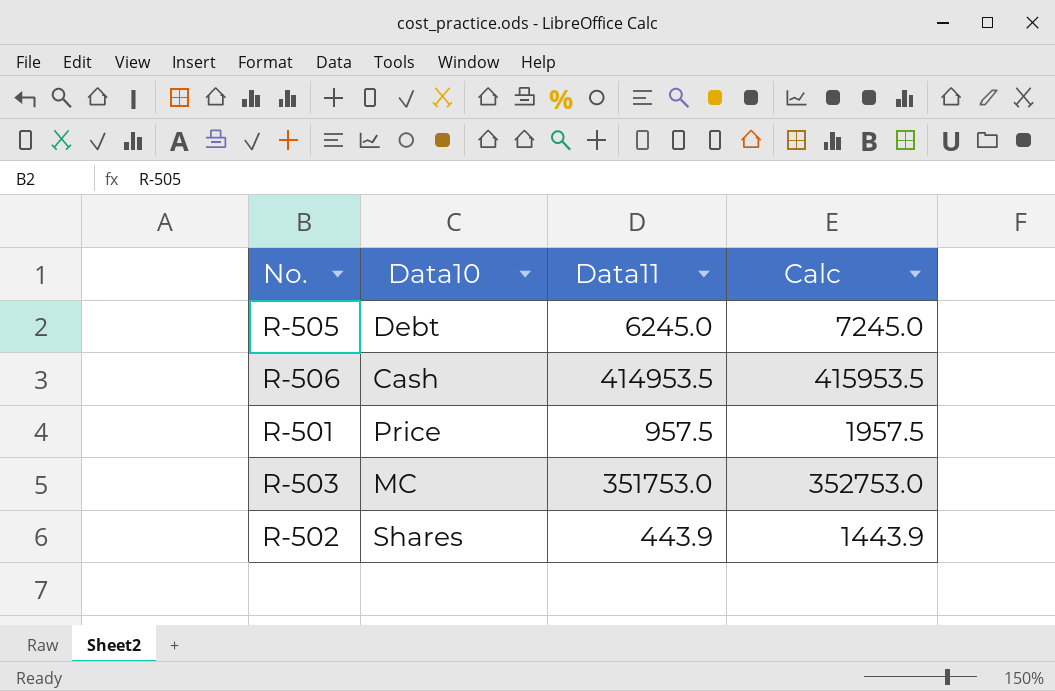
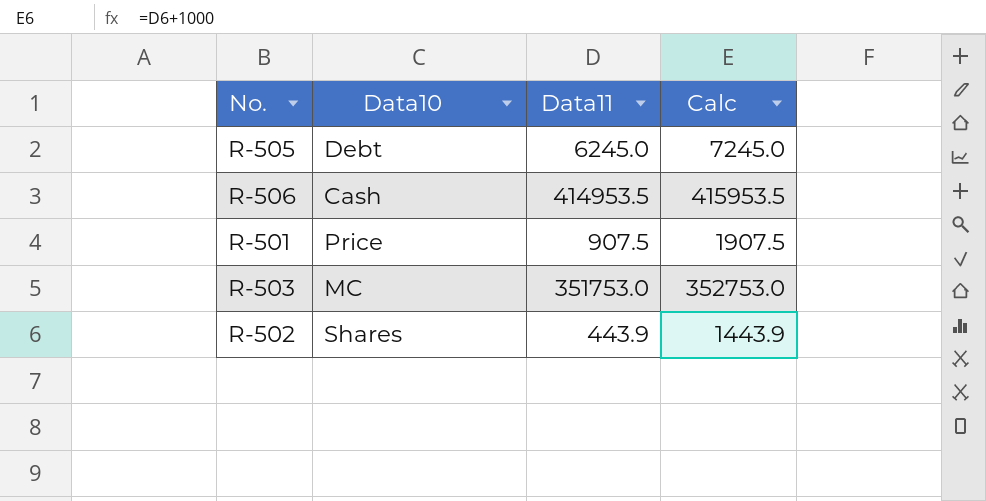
R-501 | Data11: 957.5 -> 907.5
R-501 | Calc: 1957.5 -> 1907.5

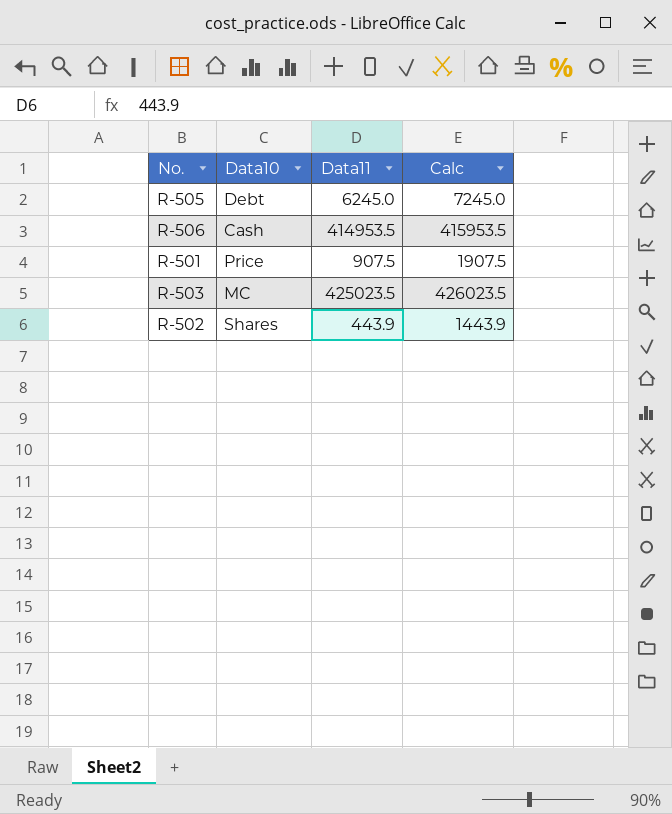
R-503 | Data11: 351753.0 -> 425023.5
R-503 | Calc: 352753.0 -> 426023.5

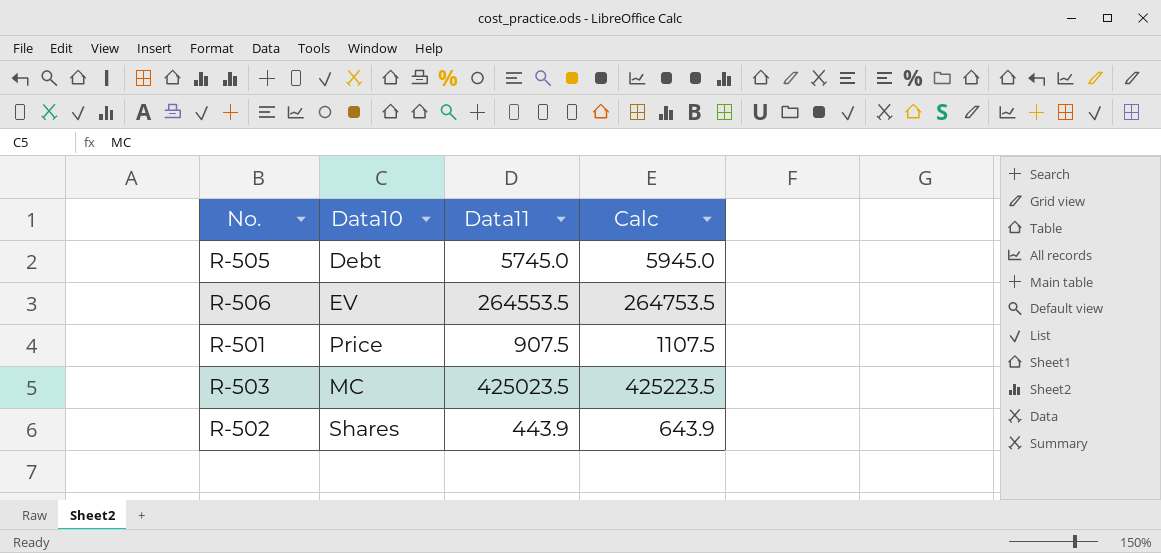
column Calc | formula: [Data11] + 1000 -> [Data11] + 200
R-505 | Data11: 6245.0 -> 5745.0
R-506 | Data10: Cash -> EV
R-506 | Data11: 414953.5 -> 264553.5

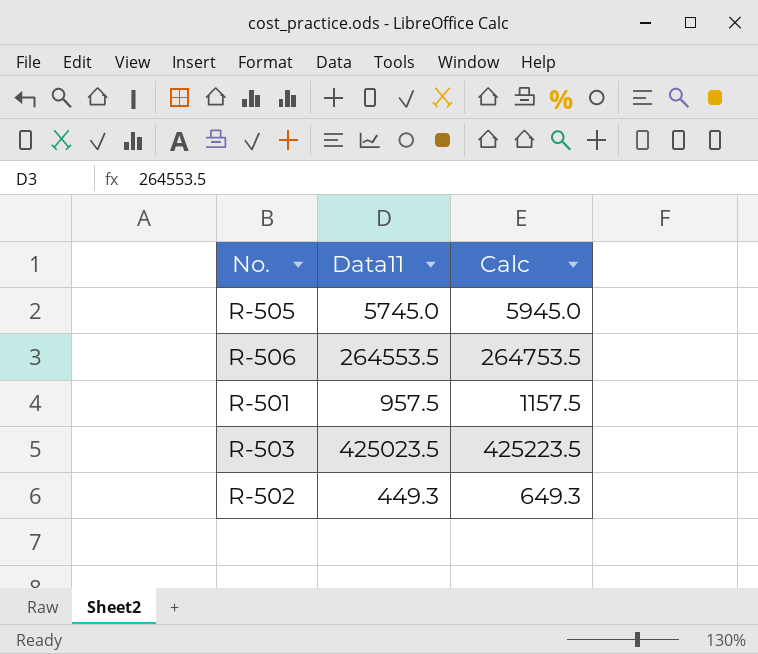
column Data10 | position: 2 -> none
R-501 | Data11: 907.5 -> 957.5
R-501 | Calc: 1107.5 -> 1157.5
R-502 | Data11: 443.9 -> 449.3
R-502 | Calc: 643.9 -> 649.3

